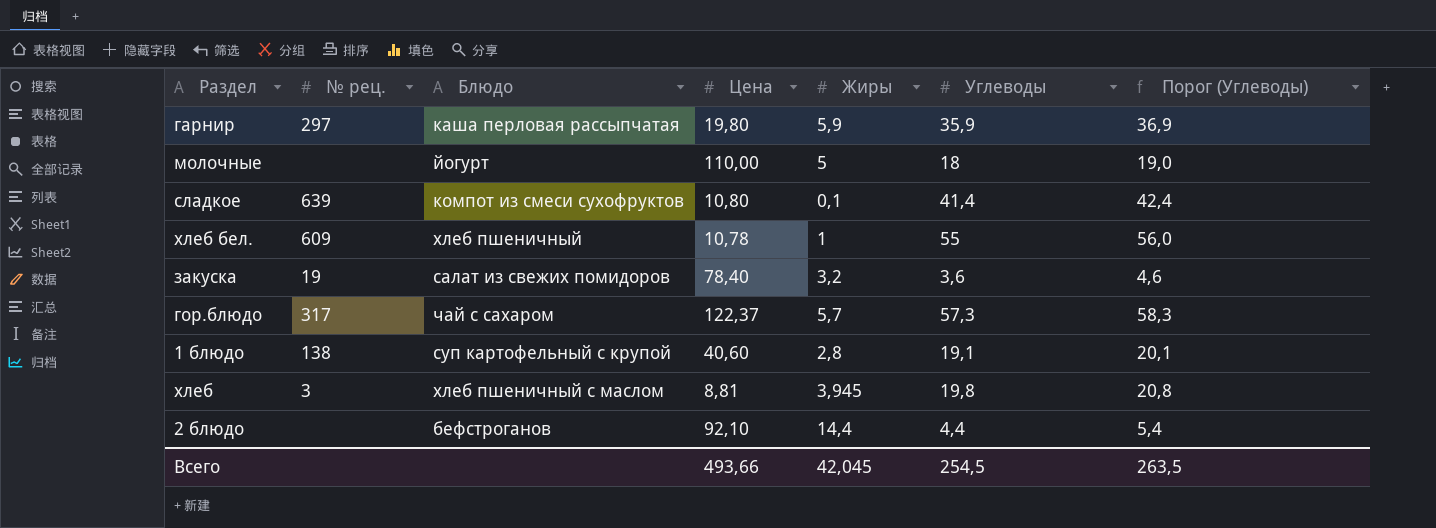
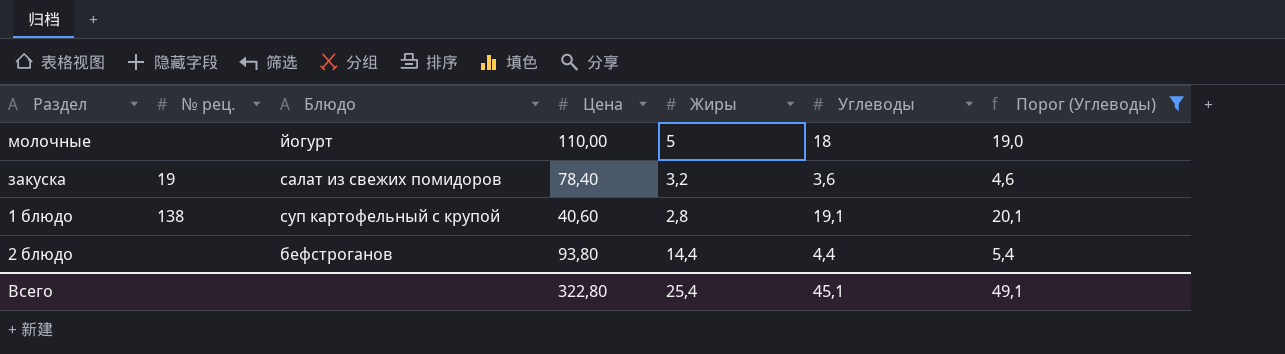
filter: none -> Порог (Углеводы) <= 20,1
2 блюдо | Цена: 92,10 -> 93,80
Всего | Цена: 493,66 -> 322,80
Всего | Жиры: 42,045 -> 25,4
Всего | Углеводы: 254,5 -> 45,1
Всего | Порог (Углеводы): 263,5 -> 49,1

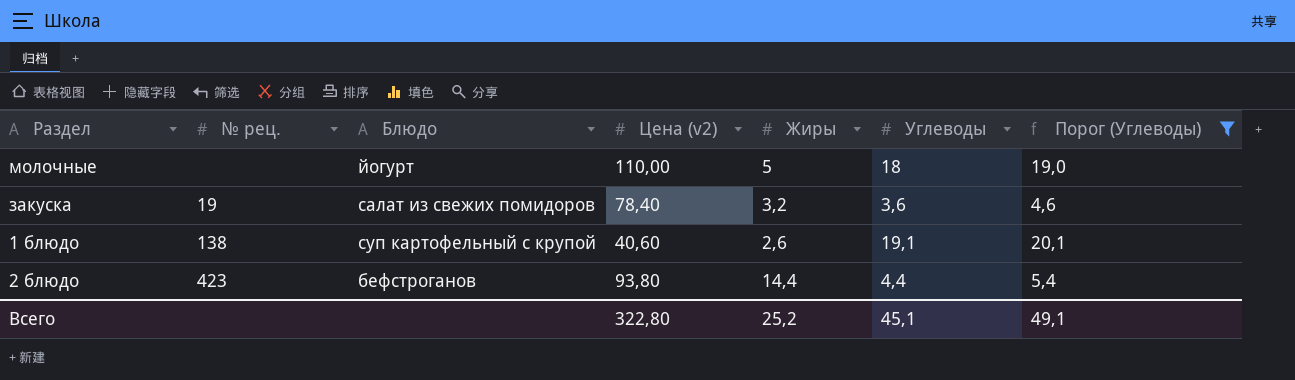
column name: Цена -> Цена (v2)
1 блюдо | Жиры: 2,8 -> 2,6
2 блюдо | № рец.: none -> 423
Всего | Жиры: 25,4 -> 25,2

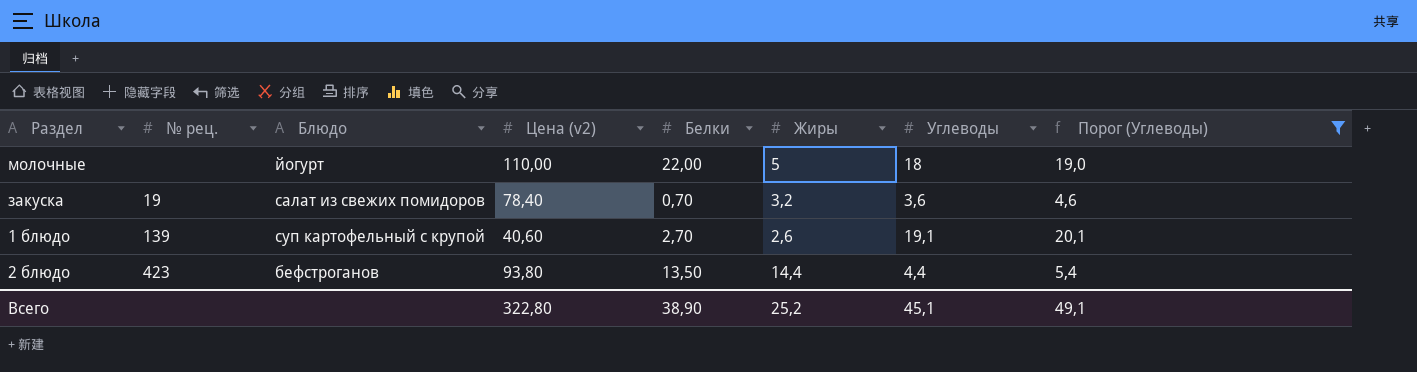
column Белки | position: none -> 5
1 блюдо | № рец.: 138 -> 139

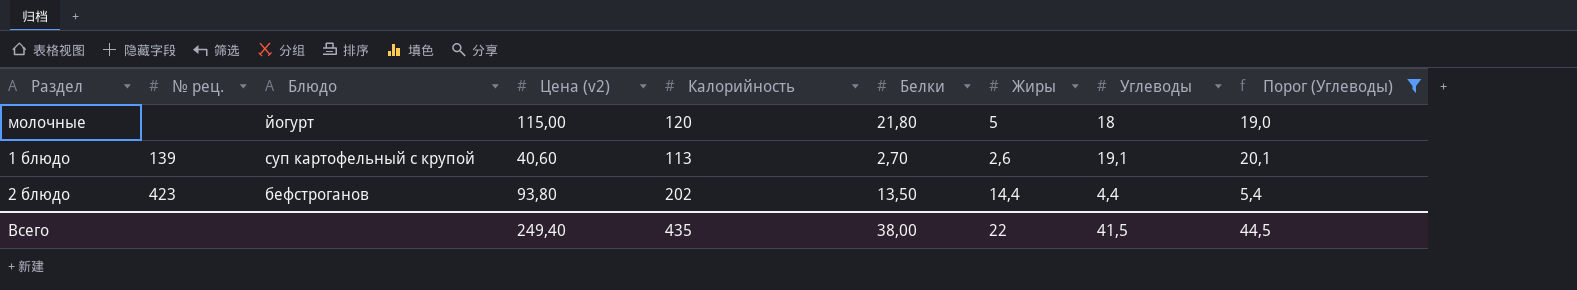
column Калорийность | position: none -> 5
row закуска: 19 | салат из свежих помидоров | 78,40 | 0,70 | 3,2 | 3,6 | 4,6 -> none
молочные | Цена (v2): 110,00 -> 115,00
молочные | Белки: 22,00 -> 21,80
Всего | Цена (v2): 322,80 -> 249,40
Всего | Белки: 38,90 -> 38,00
Всего | Жиры: 25,2 -> 22
Всего | Углеводы: 45,1 -> 41,5
Всего | Порог (Углеводы): 49,1 -> 44,5

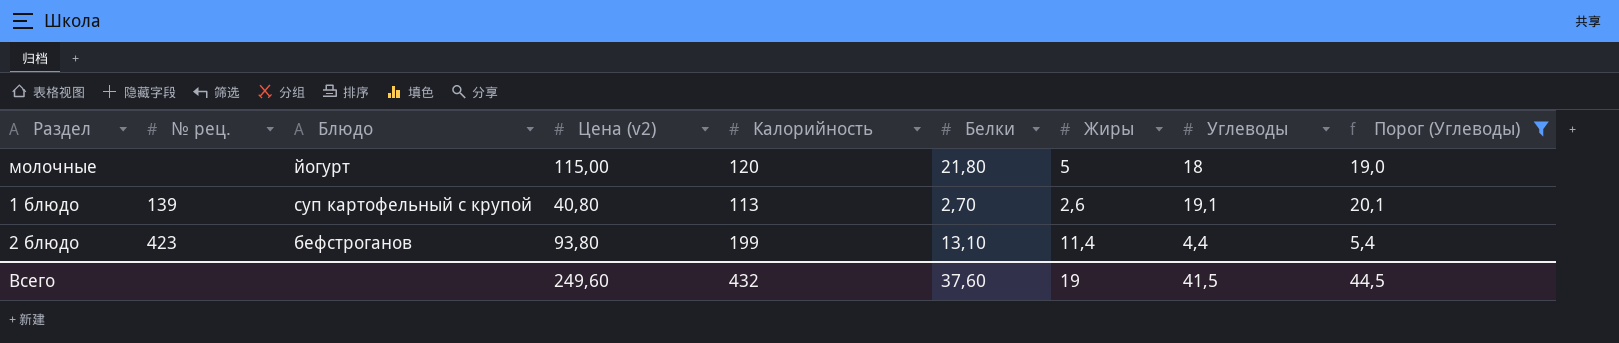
1 блюдо | Цена (v2): 40,60 -> 40,80
2 блюдо | Калорийность: 202 -> 199
2 блюдо | Белки: 13,50 -> 13,10
2 блюдо | Жиры: 14,4 -> 11,4
Всего | Цена (v2): 249,40 -> 249,60
Всего | Калорийность: 435 -> 432
Всего | Белки: 38,00 -> 37,60
Всего | Жиры: 22 -> 19

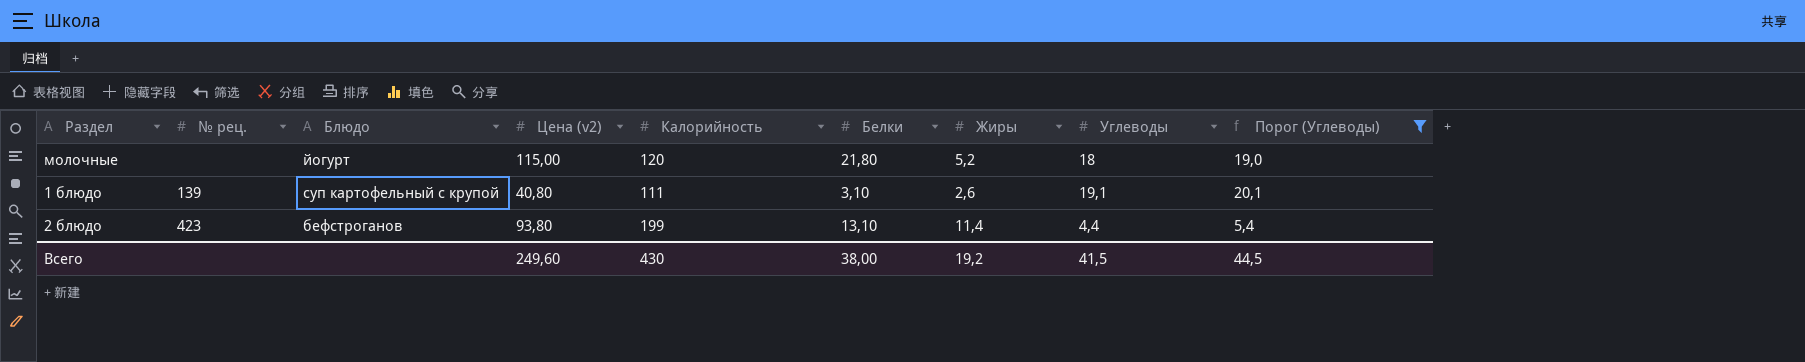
молочные | Жиры: 5 -> 5,2
1 блюдо | Калорийность: 113 -> 111
1 блюдо | Белки: 2,70 -> 3,10
Всего | Калорийность: 432 -> 430
Всего | Белки: 37,60 -> 38,00
Всего | Жиры: 19 -> 19,2

